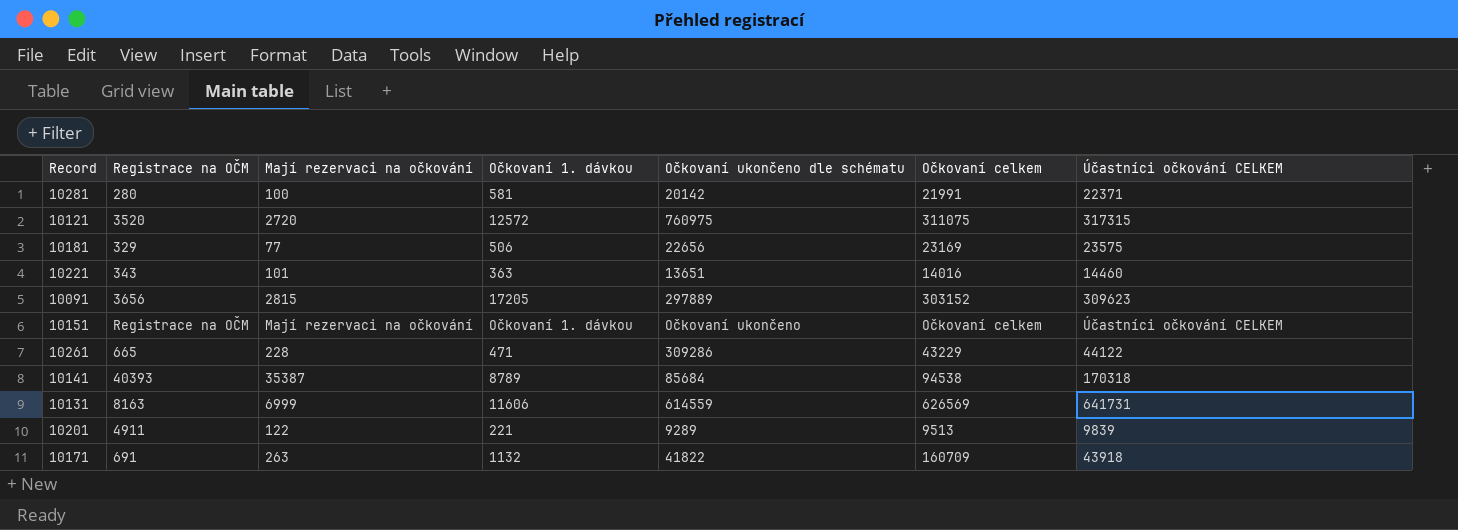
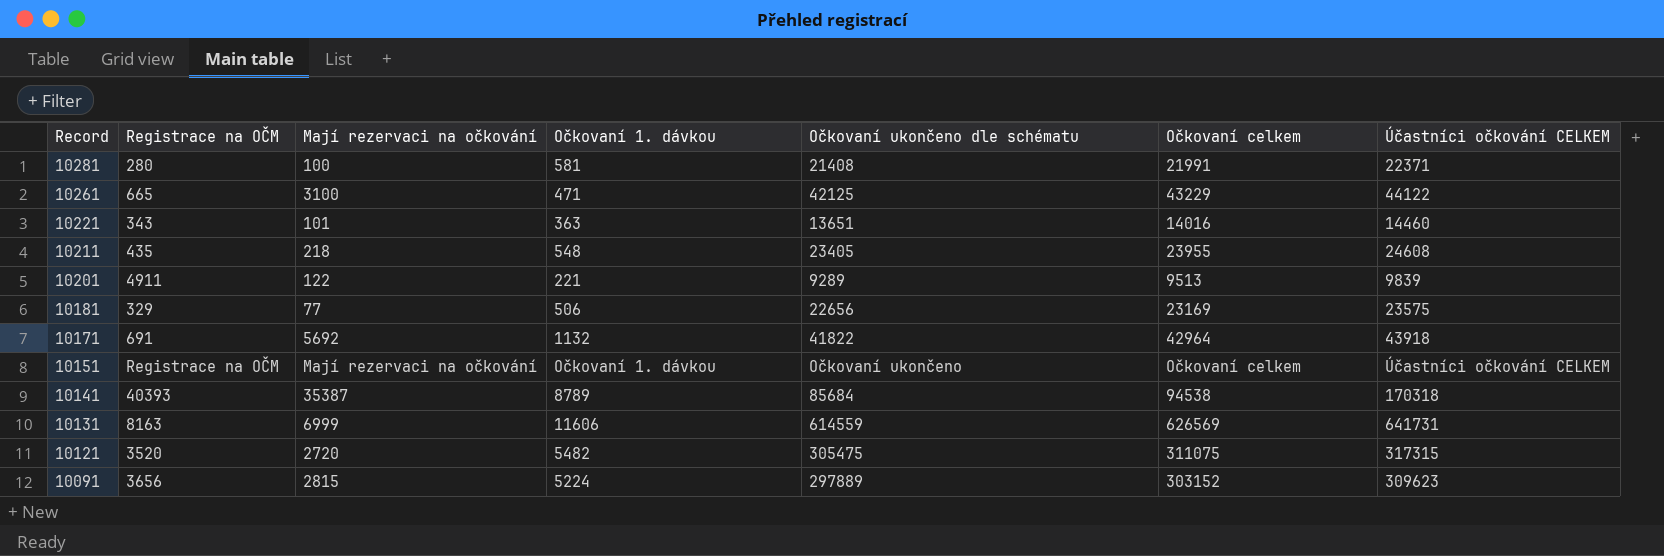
row order: none -> Record descending
10281 | Očkovaní ukončeno dle schématu: 20142 -> 21408
10261 | Mají rezervaci na očkování: 228 -> 3100
10261 | Očkovaní ukončeno dle schématu: 309286 -> 42125
row 10211: none -> 435 | 218 | 548 | 23405 | 23955 | 24608
10171 | Mají rezervaci na očkování: 263 -> 5692
10171 | Očkovaní celkem: 160709 -> 42964
10121 | Očkovaní 1. dávkou: 12572 -> 5482
10121 | Očkovaní ukončeno dle schématu: 760975 -> 305475
10091 | Očkovaní 1. dávkou: 17205 -> 5224

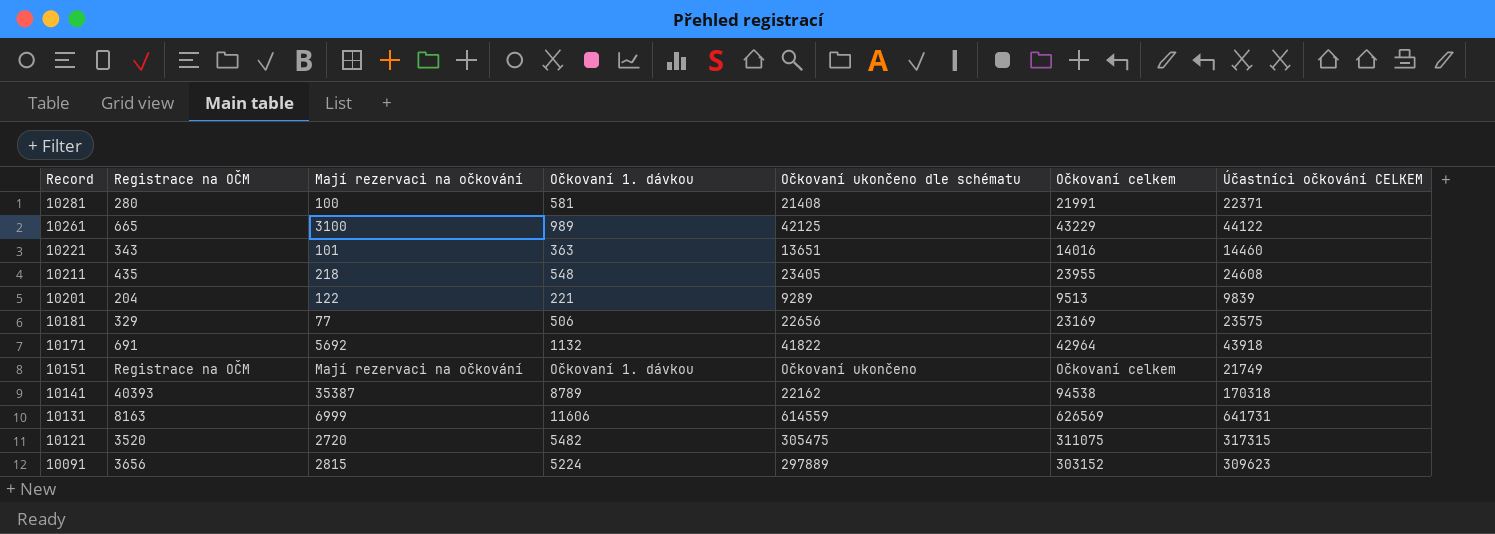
10261 | Očkovaní 1. dávkou: 471 -> 989
10201 | Registrace na OČM: 4911 -> 204
10151 | Účastníci očkování CELKEM: Účastníci očkování CELKEM -> 21749
10141 | Očkovaní ukončeno dle schématu: 85684 -> 22162

